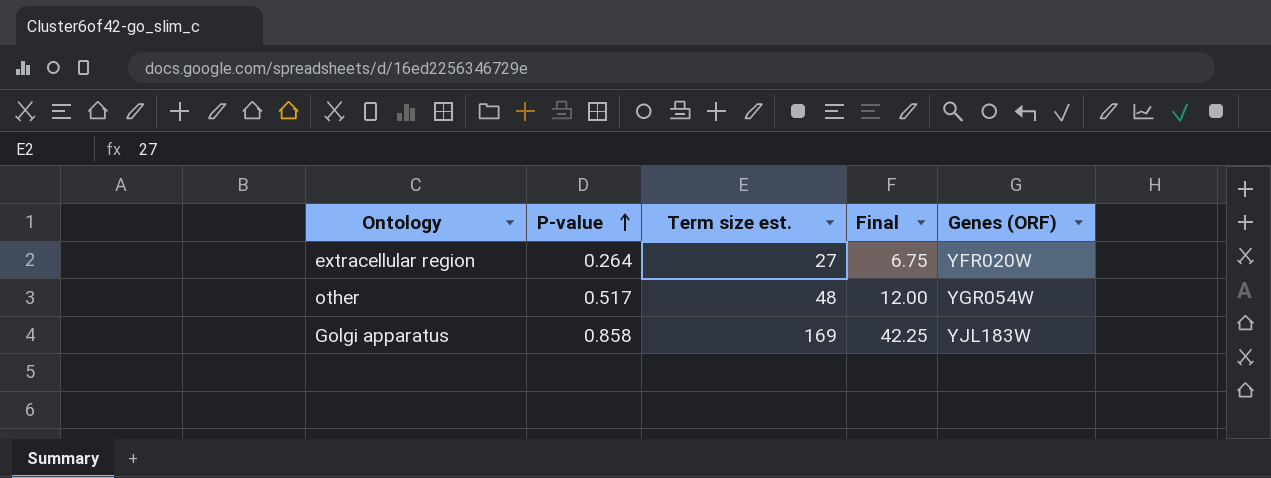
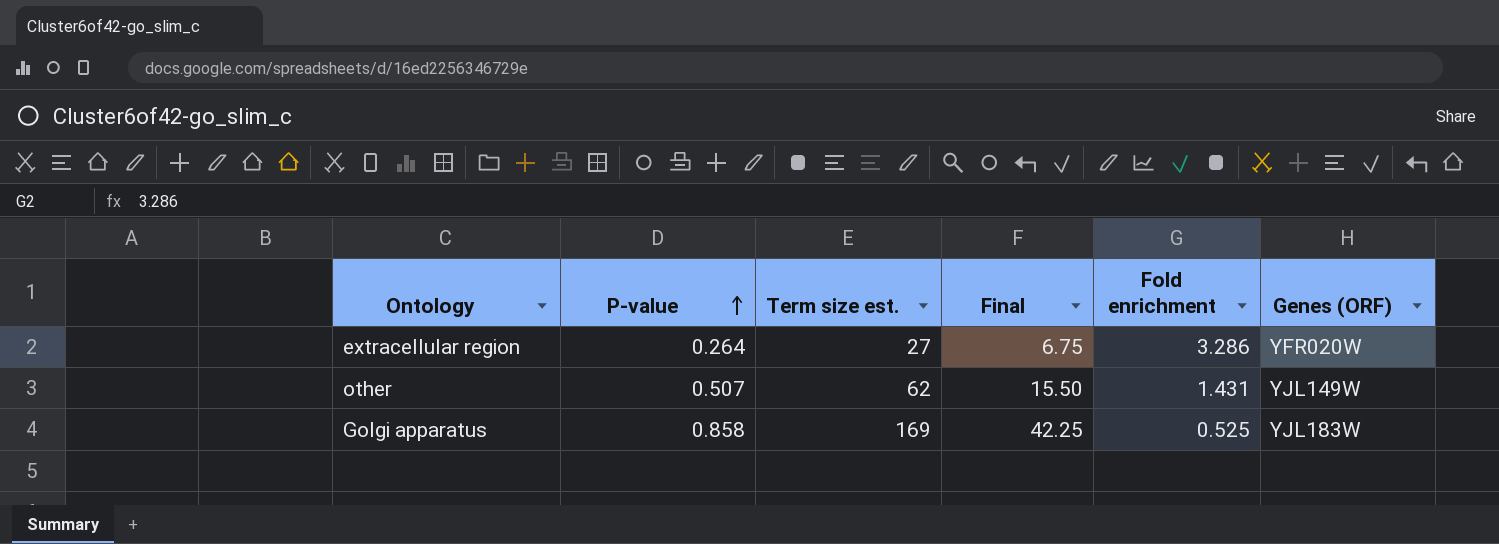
column Fold enrichment | position: none -> 5
other | P-value: 0.517 -> 0.507
other | Term size est.: 48 -> 62
other | Final: 12.00 -> 15.50
other | Genes (ORF): YGR054W -> YJL149W

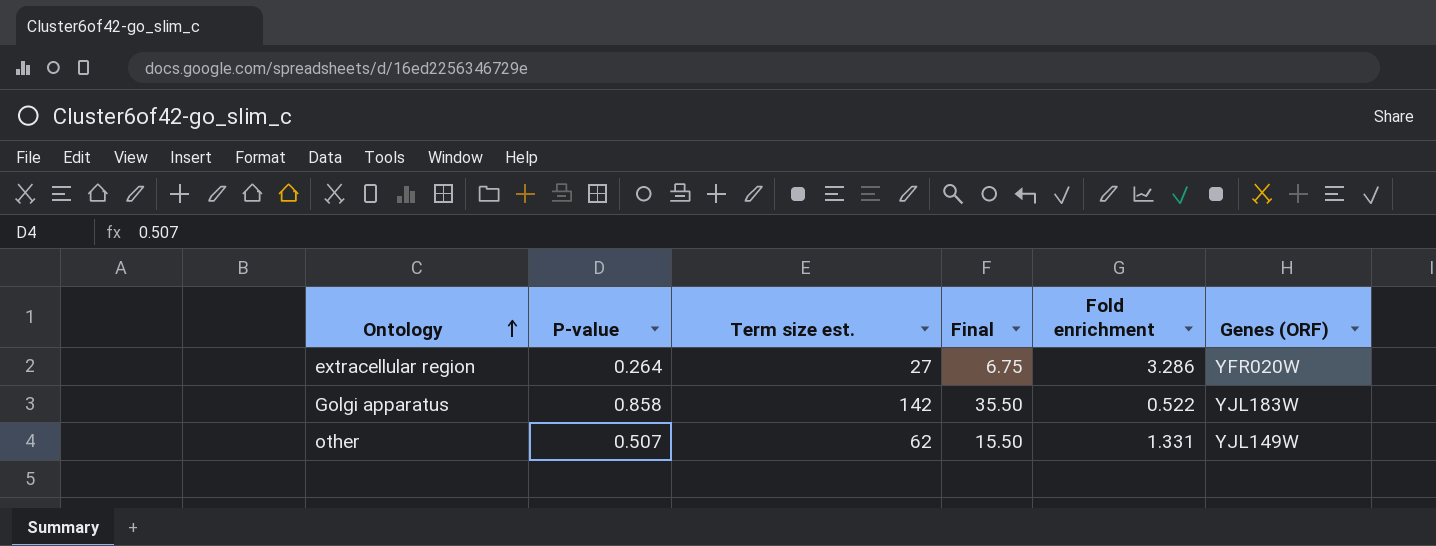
row order: P-value ascending -> Ontology ascending
Golgi apparatus | Term size est.: 169 -> 142
Golgi apparatus | Final: 42.25 -> 35.50
Golgi apparatus | Fold enrichment: 0.525 -> 0.522
other | Fold enrichment: 1.431 -> 1.331

